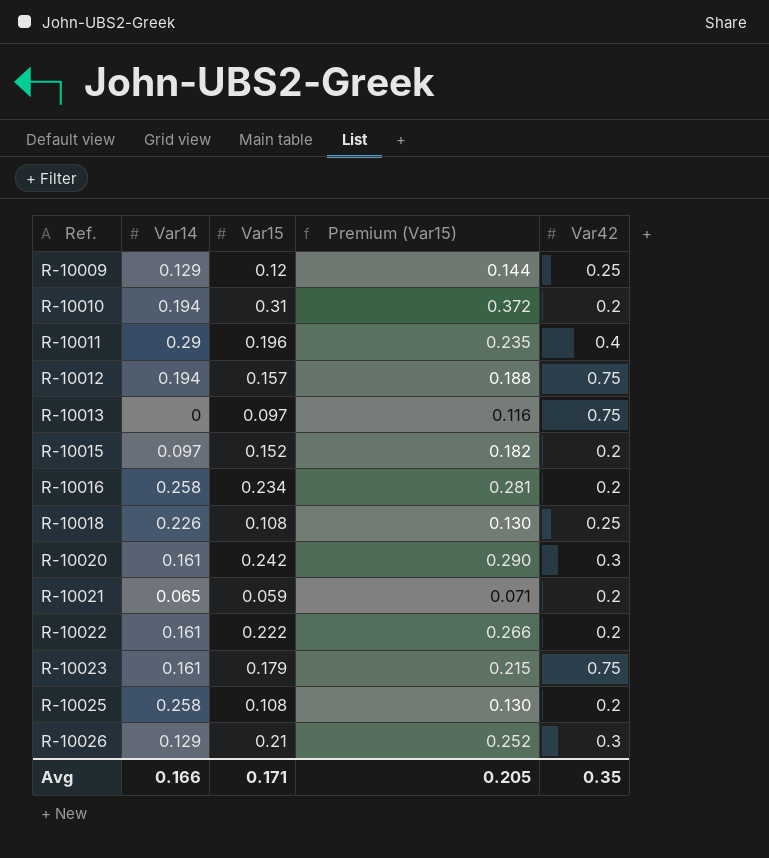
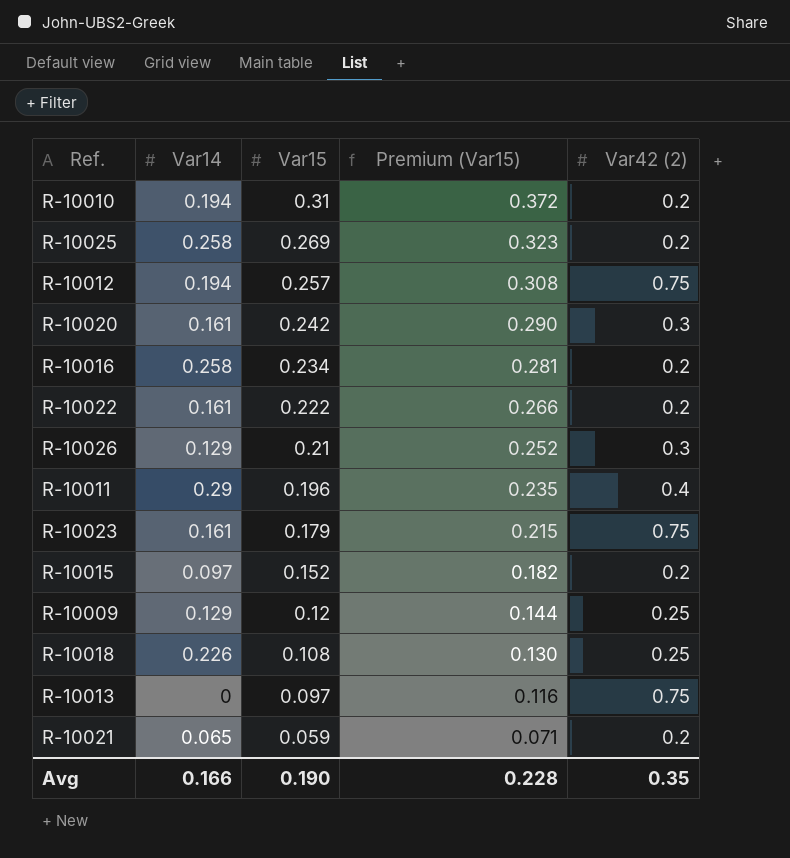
row order: Ref. ascending -> Var15 descending
column name: Var42 -> Var42 (2)
R-10025 | Var15: 0.108 -> 0.269
R-10025 | Premium (Var15): 0.130 -> 0.323
R-10012 | Var15: 0.157 -> 0.257
R-10012 | Premium (Var15): 0.188 -> 0.308
Avg | Var15: 0.171 -> 0.190
Avg | Premium (Var15): 0.205 -> 0.228

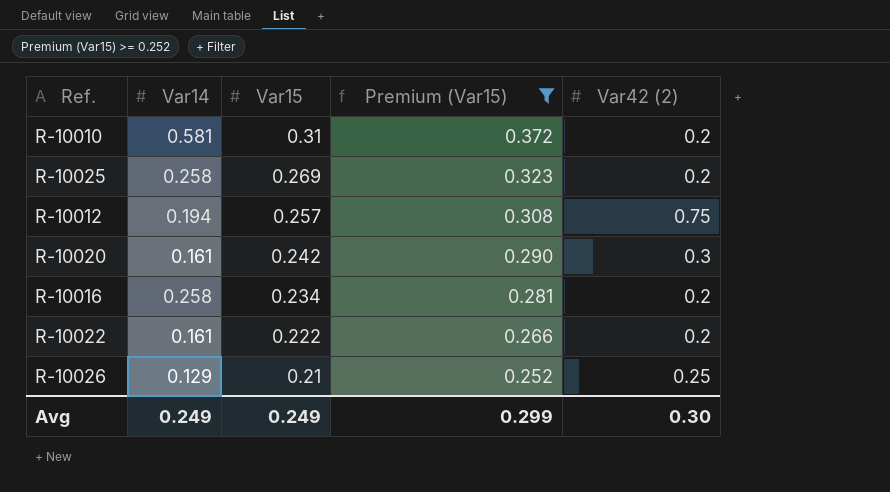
filter: none -> Premium (Var15) >= 0.252
R-10010 | Var14: 0.194 -> 0.581
R-10026 | Var42 (2): 0.3 -> 0.25
Avg | Var14: 0.166 -> 0.249
Avg | Var15: 0.190 -> 0.249
Avg | Premium (Var15): 0.228 -> 0.299
Avg | Var42 (2): 0.35 -> 0.30

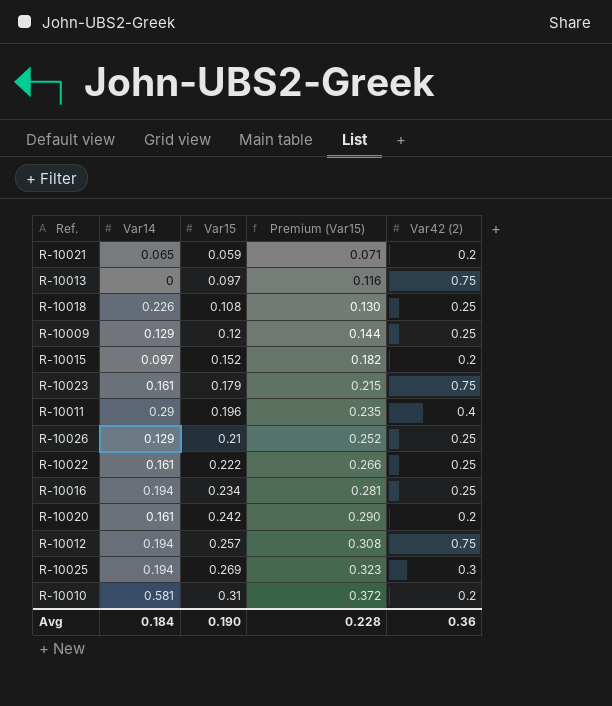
filter: Premium (Var15) >= 0.252 -> none
row order: Var15 descending -> Var15 ascending
R-10022 | Var42 (2): 0.2 -> 0.25
R-10016 | Var14: 0.258 -> 0.194
R-10016 | Var42 (2): 0.2 -> 0.25
R-10020 | Var42 (2): 0.3 -> 0.2
R-10025 | Var14: 0.258 -> 0.194
R-10025 | Var42 (2): 0.2 -> 0.3
Avg | Var14: 0.249 -> 0.184
Avg | Var15: 0.249 -> 0.190
Avg | Premium (Var15): 0.299 -> 0.228
Avg | Var42 (2): 0.30 -> 0.36

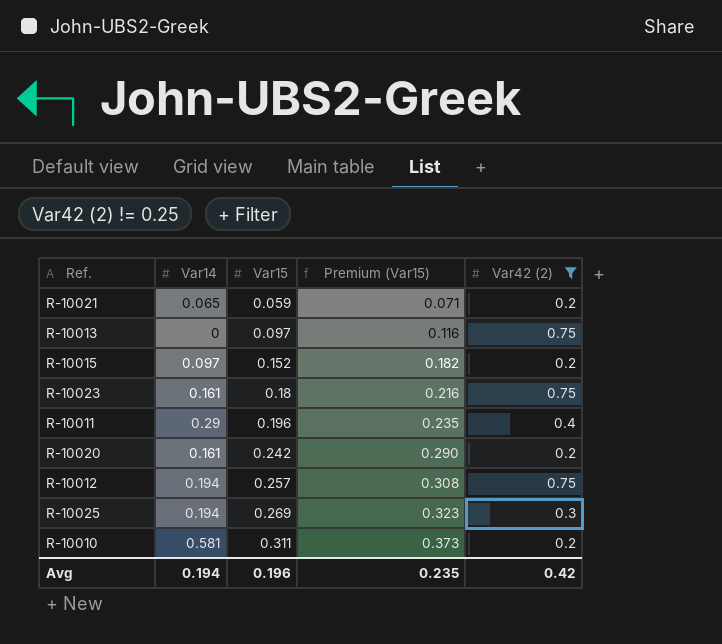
filter: none -> Var42 (2) != 0.25
R-10023 | Var15: 0.179 -> 0.18
R-10023 | Premium (Var15): 0.215 -> 0.216
R-10010 | Var15: 0.31 -> 0.311
R-10010 | Premium (Var15): 0.372 -> 0.373
Avg | Var14: 0.184 -> 0.194
Avg | Var15: 0.190 -> 0.196
Avg | Premium (Var15): 0.228 -> 0.235
Avg | Var42 (2): 0.36 -> 0.42

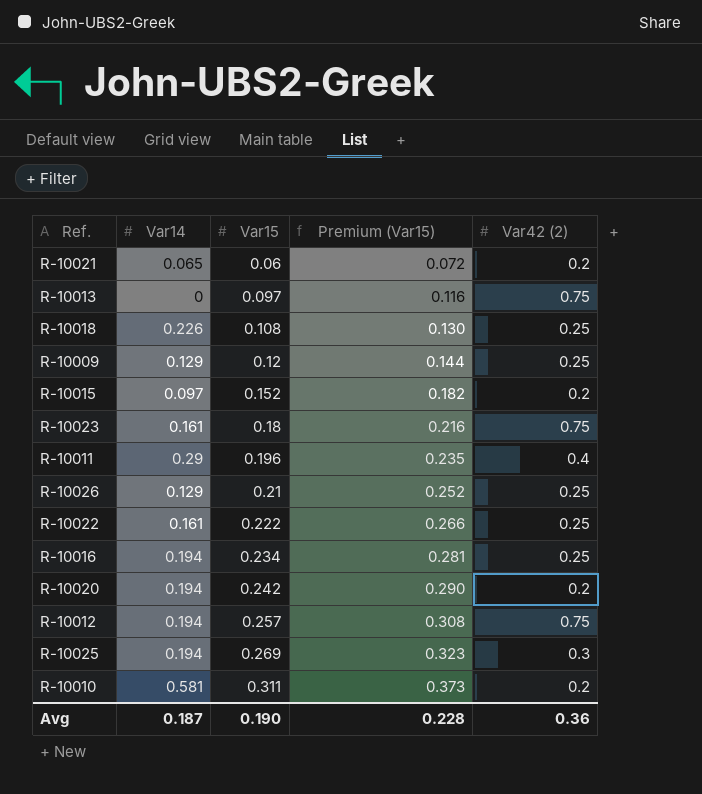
filter: Var42 (2) != 0.25 -> none
R-10021 | Var15: 0.059 -> 0.06
R-10021 | Premium (Var15): 0.071 -> 0.072
R-10020 | Var14: 0.161 -> 0.194
Avg | Var14: 0.194 -> 0.187
Avg | Var15: 0.196 -> 0.190
Avg | Premium (Var15): 0.235 -> 0.228
Avg | Var42 (2): 0.42 -> 0.36

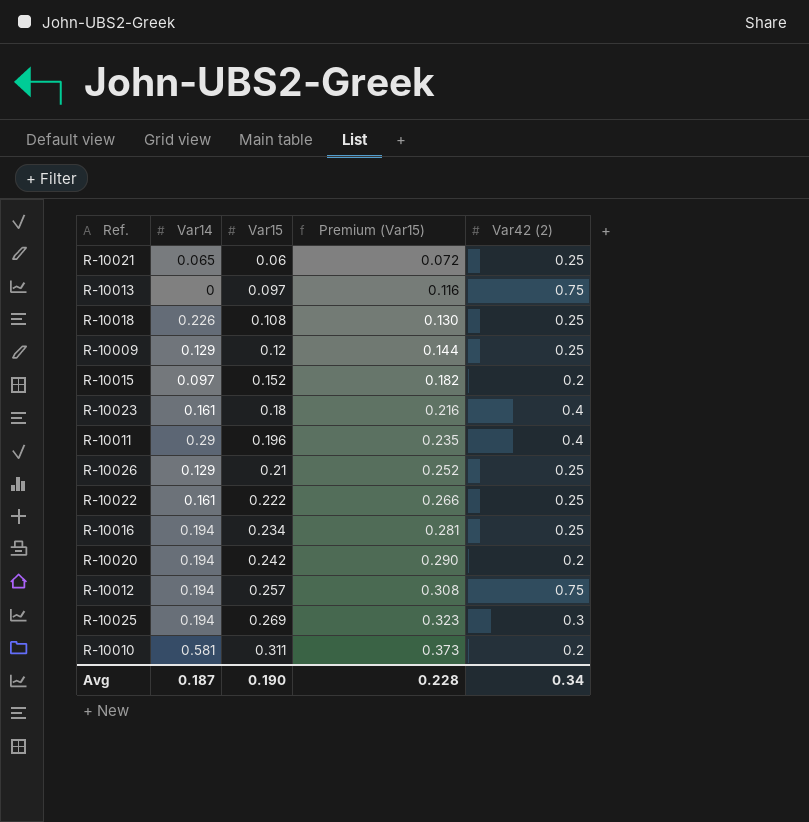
R-10021 | Var42 (2): 0.2 -> 0.25
R-10023 | Var42 (2): 0.75 -> 0.4
Avg | Var42 (2): 0.36 -> 0.34

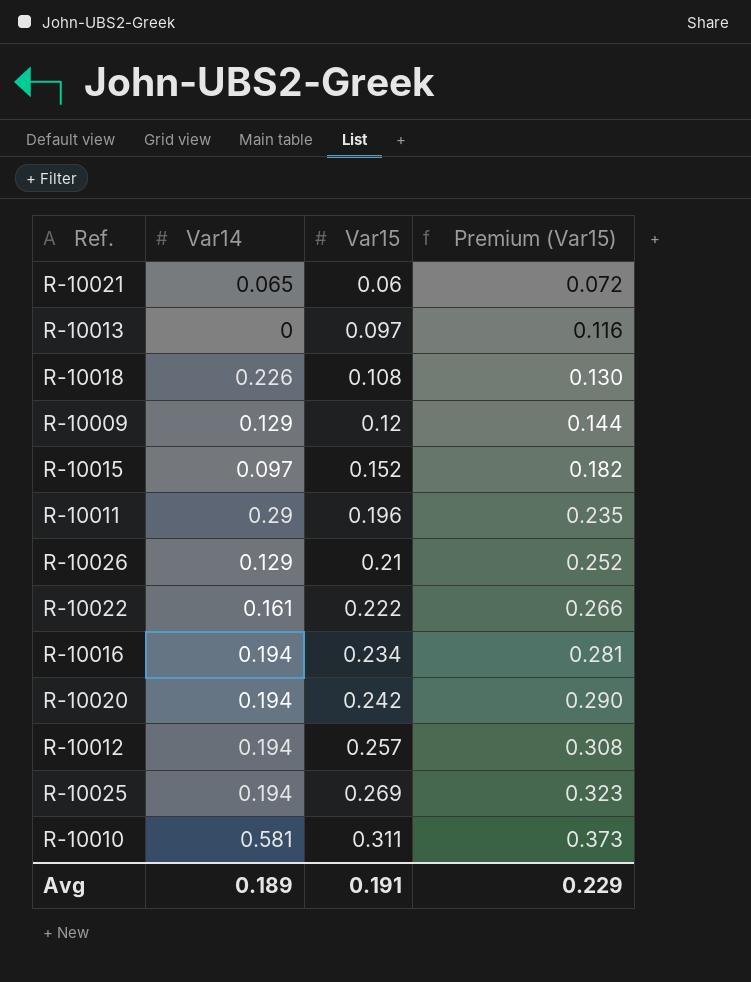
column Var42 (2) | position: 5 -> none
row R-10023: 0.161 | 0.18 | 0.216 | 0.4 -> none
Avg | Var14: 0.187 -> 0.189
Avg | Var15: 0.190 -> 0.191
Avg | Premium (Var15): 0.228 -> 0.229

